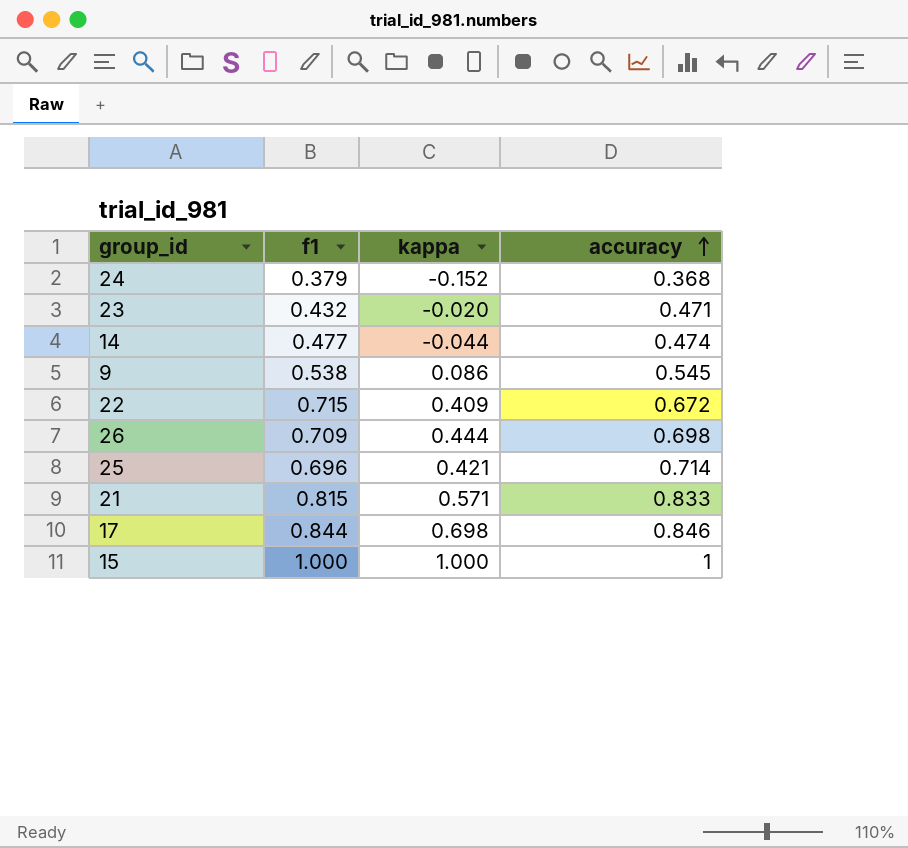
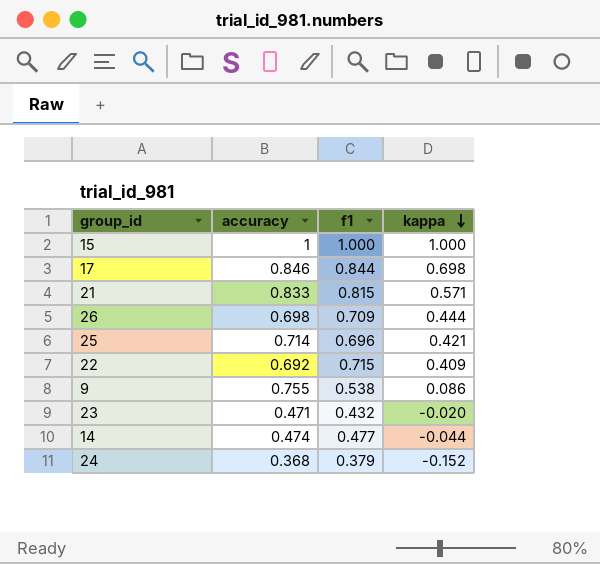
row order: accuracy ascending -> kappa descending
column accuracy | position: 4 -> 2
22 | accuracy: 0.672 -> 0.692
9 | accuracy: 0.545 -> 0.755

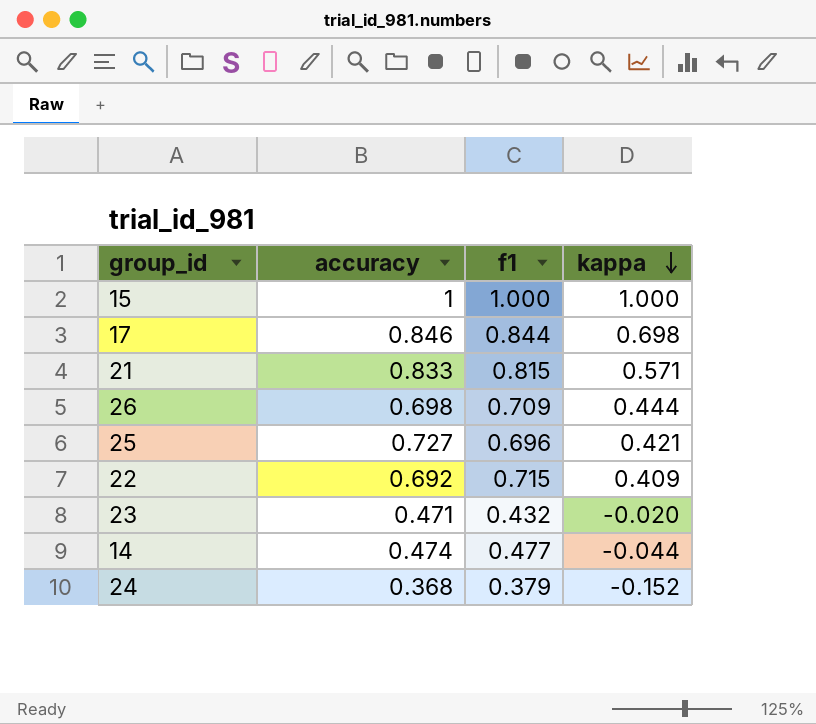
row 9: 0.755 | 0.538 | 0.086 -> none
25 | accuracy: 0.714 -> 0.727

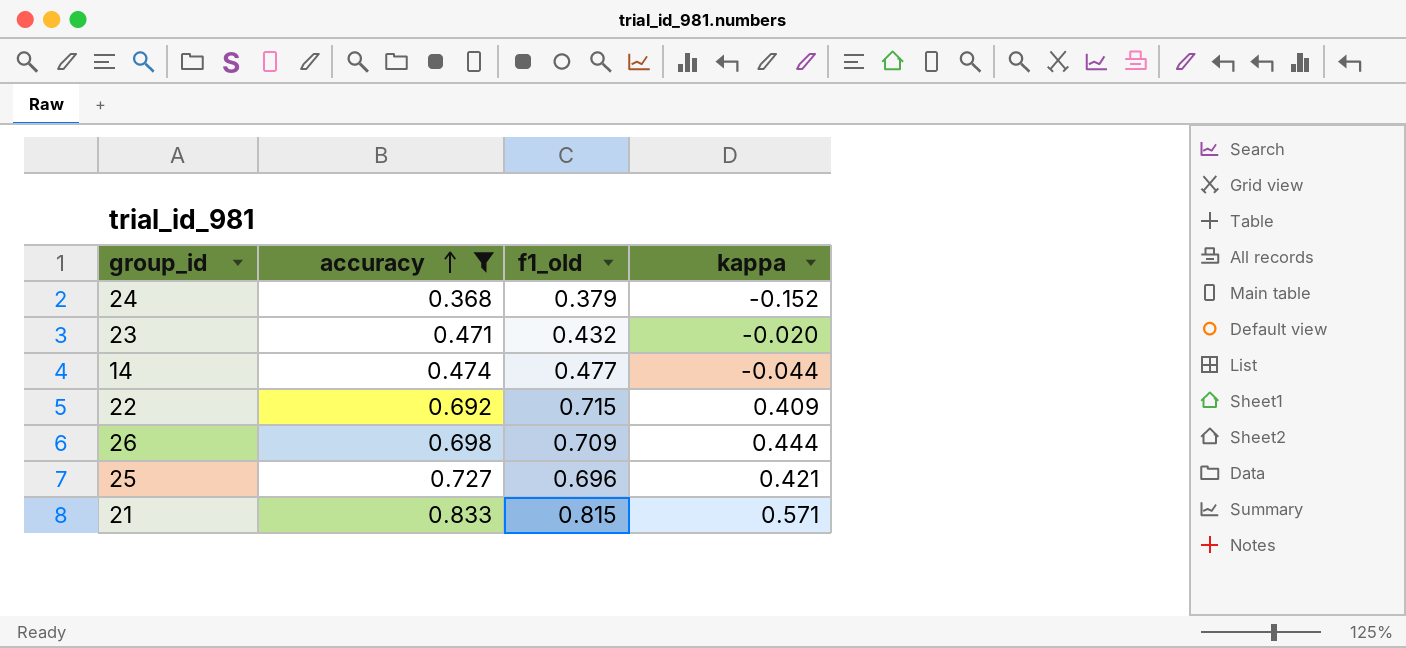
filter: none -> accuracy <= 0.833
row order: kappa descending -> accuracy ascending
column name: f1 -> f1_old

